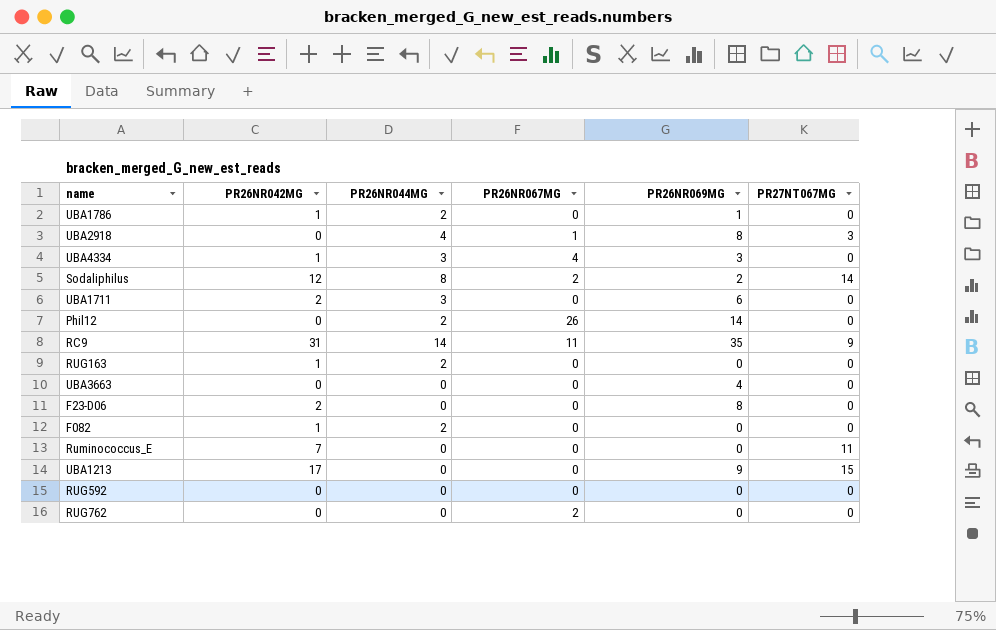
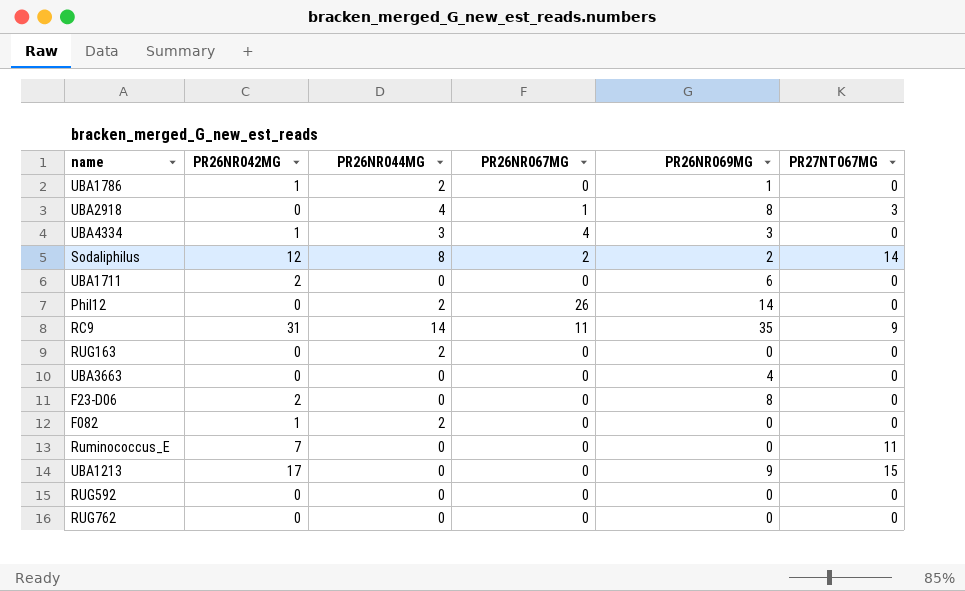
UBA1711 | PR26NR044MG: 3 -> 0
RUG163 | PR26NR042MG: 1 -> 0
RUG762 | PR26NR067MG: 2 -> 0

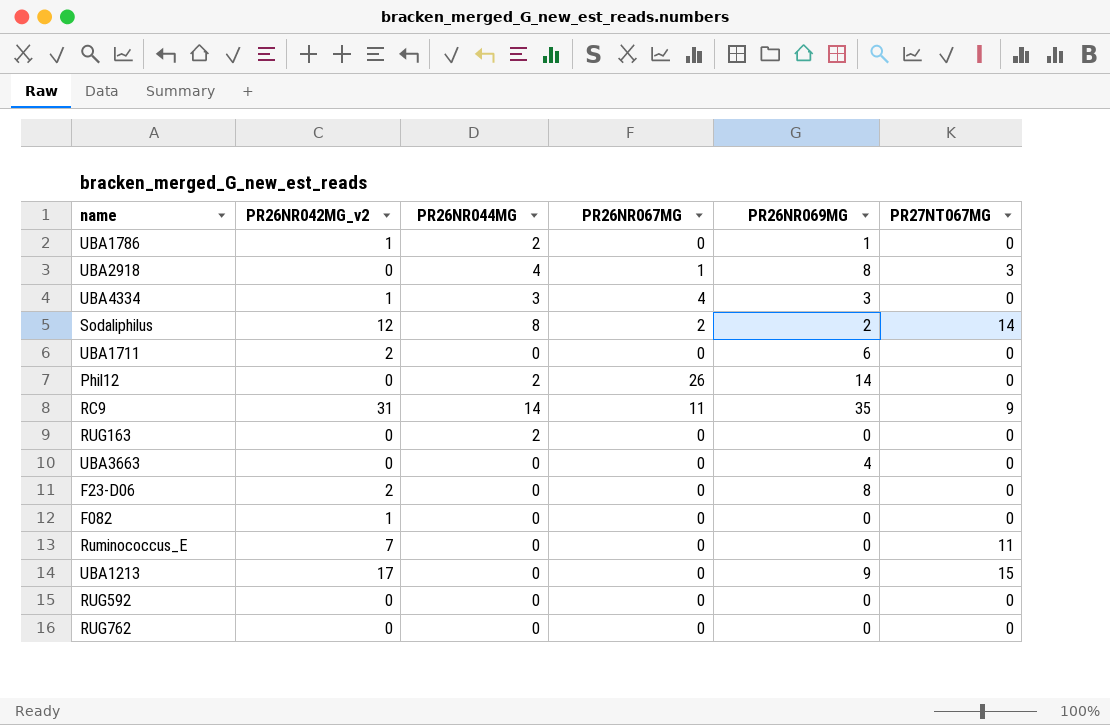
column name: PR26NR042MG -> PR26NR042MG_v2
F082 | PR26NR044MG: 2 -> 0

